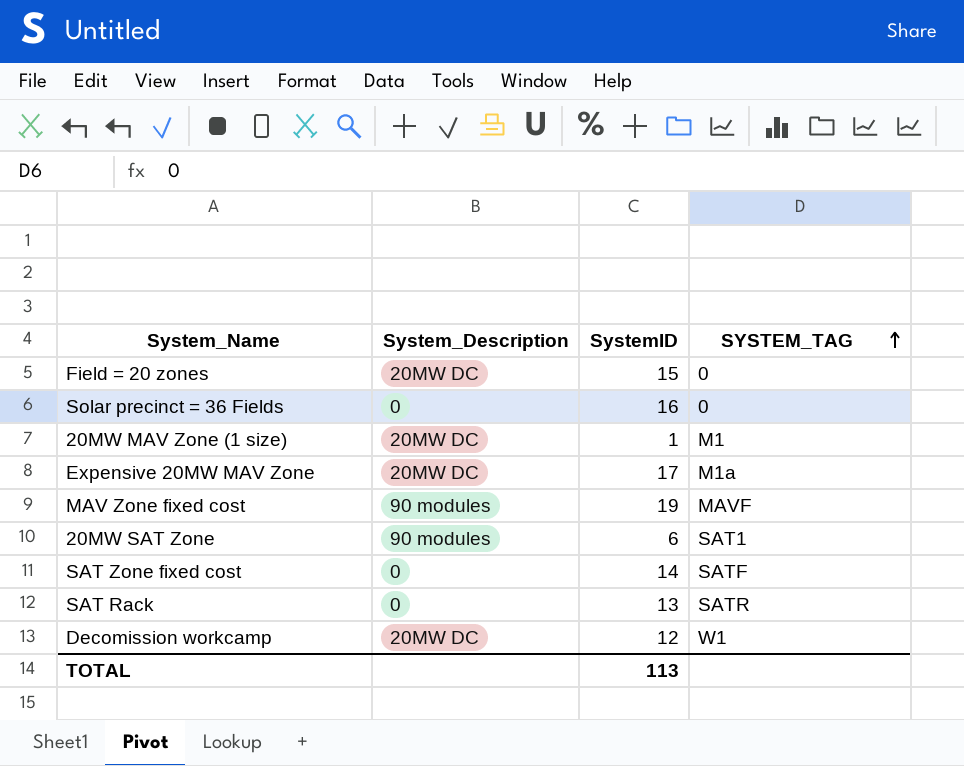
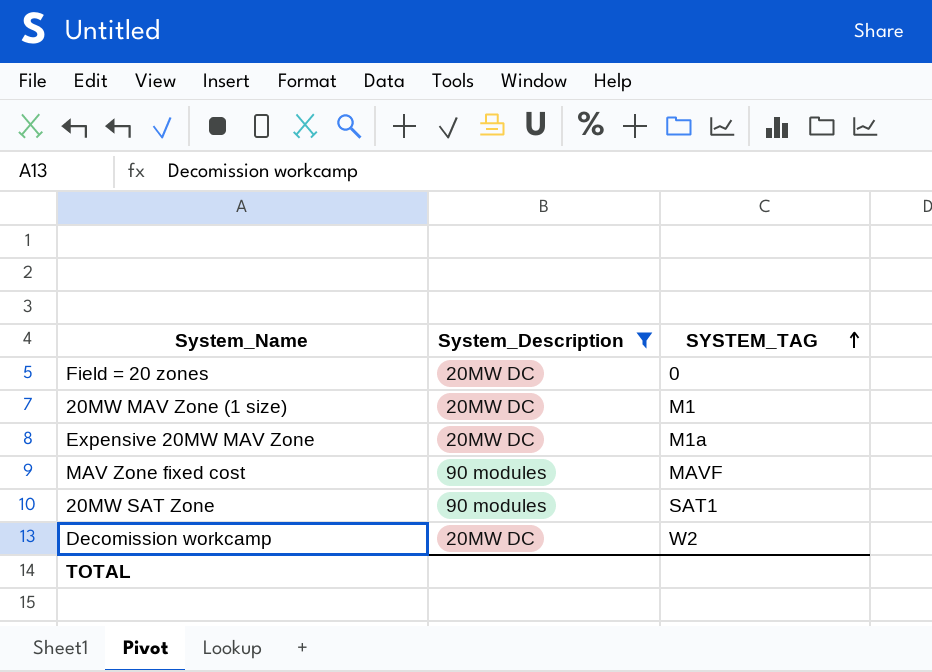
filter: none -> System_Description != 0
column SystemID | position: 3 -> none
Decomission workcamp | SYSTEM_TAG: W1 -> W2

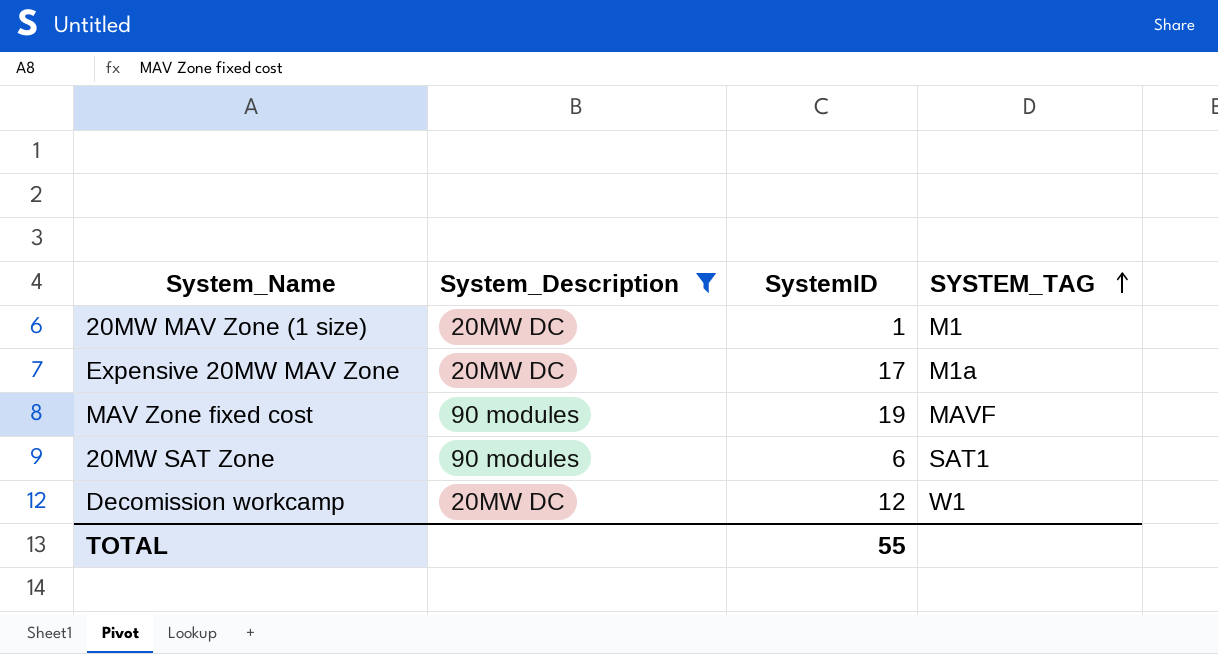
column SystemID | position: none -> 3
row Field = 20 zones: 20MW DC | 0 -> none
Decomission workcamp | SYSTEM_TAG: W2 -> W1

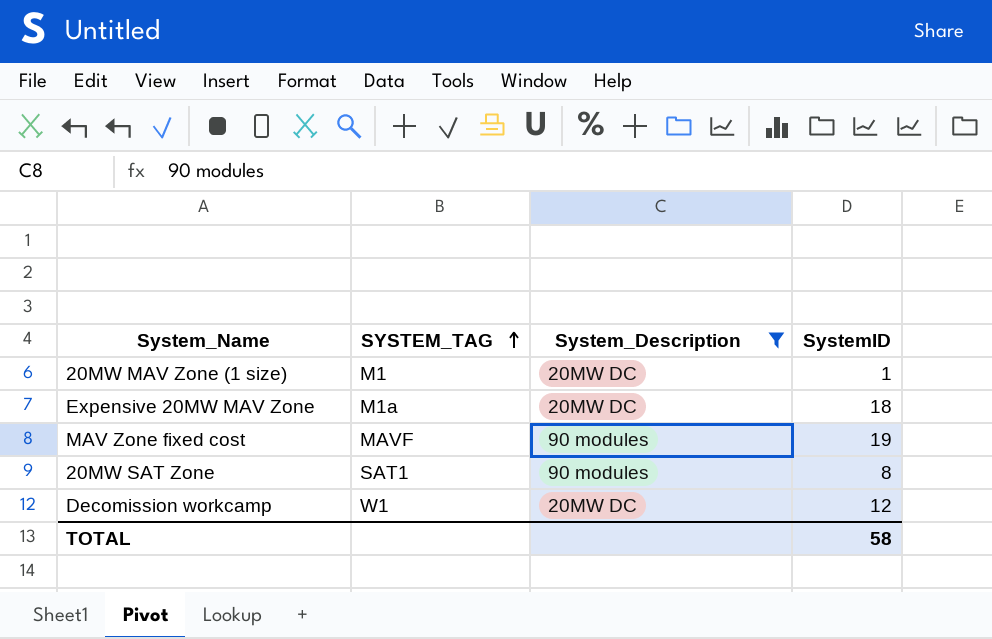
column SYSTEM_TAG | position: 4 -> 2
Expensive 20MW MAV Zone | SystemID: 17 -> 18
20MW SAT Zone | SystemID: 6 -> 8
TOTAL | SystemID: 55 -> 58

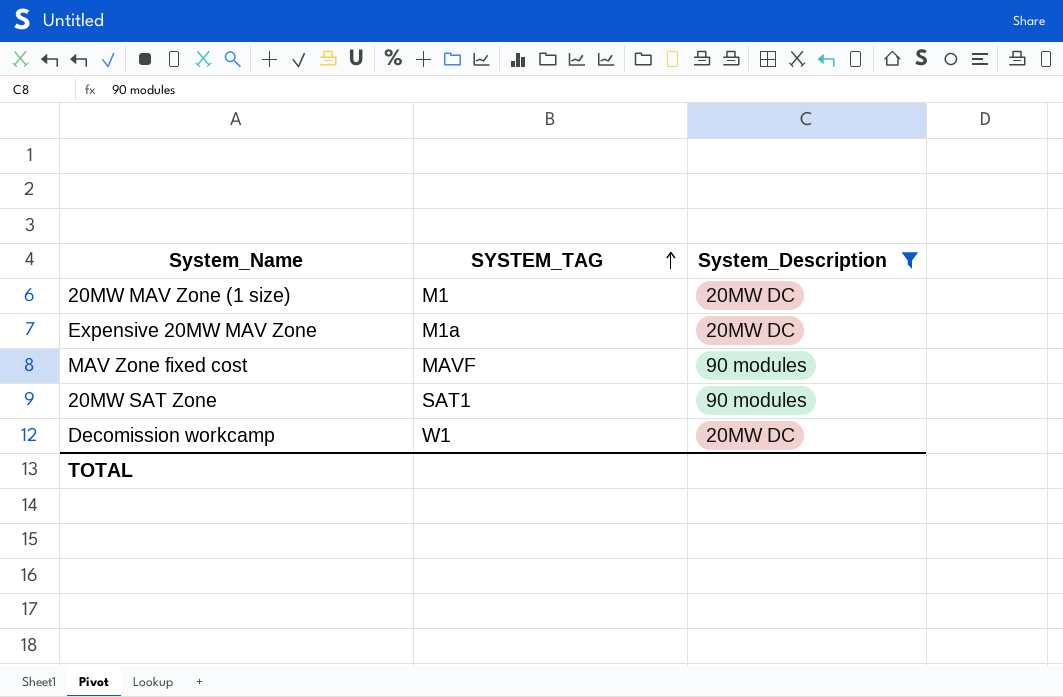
column SystemID | position: 4 -> none

